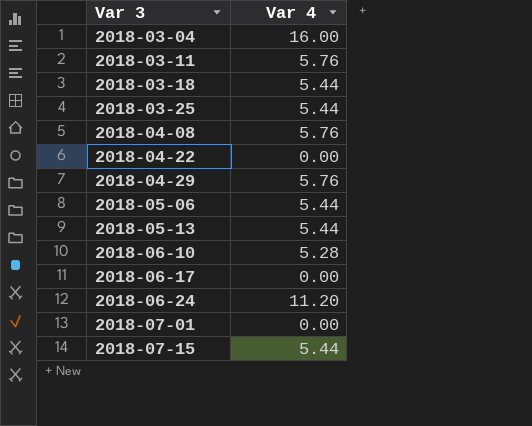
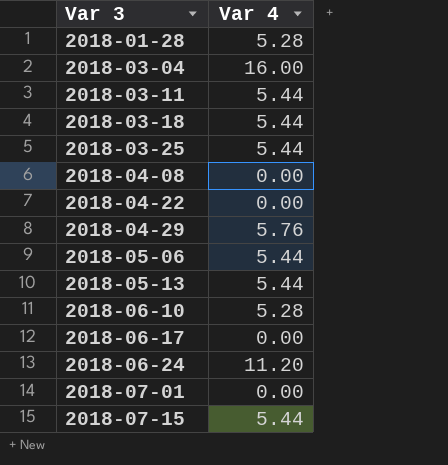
row 2018-01-28: none -> 5.28
2018-03-11 | Var 4: 5.76 -> 5.44
2018-04-08 | Var 4: 5.76 -> 0.00

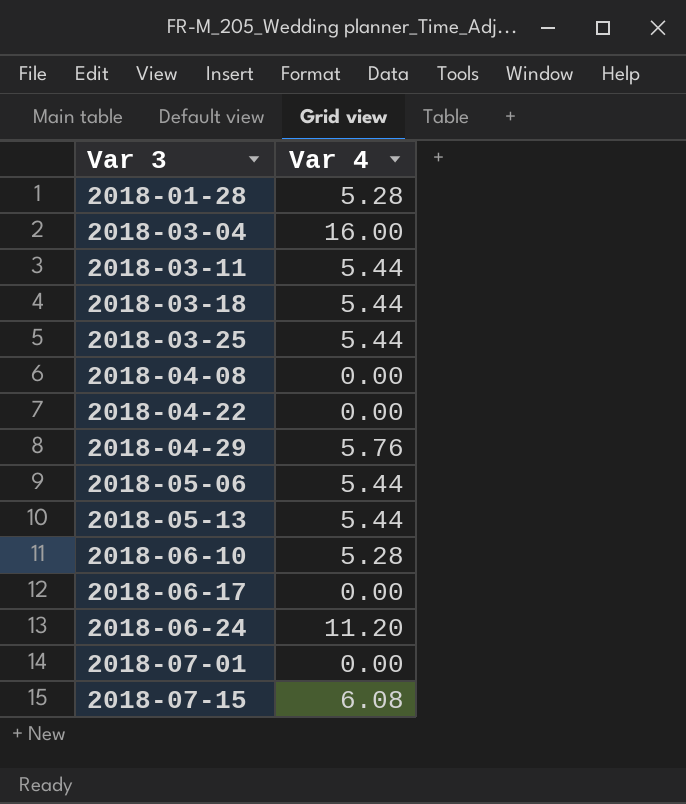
2018-07-15 | Var 4: 5.44 -> 6.08

